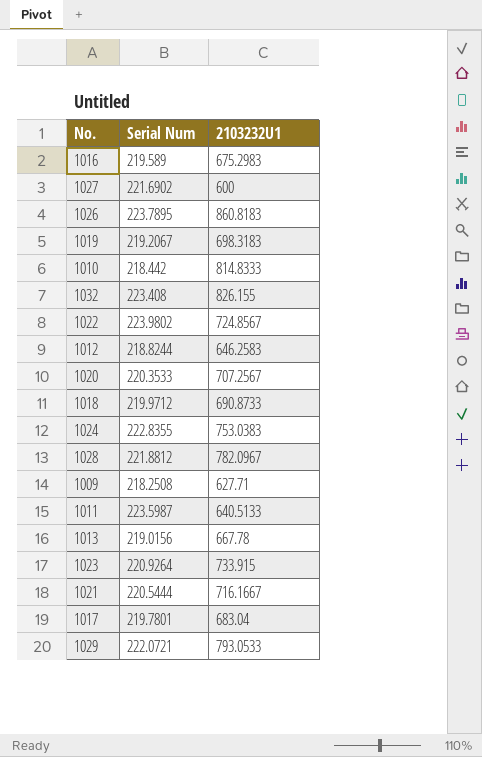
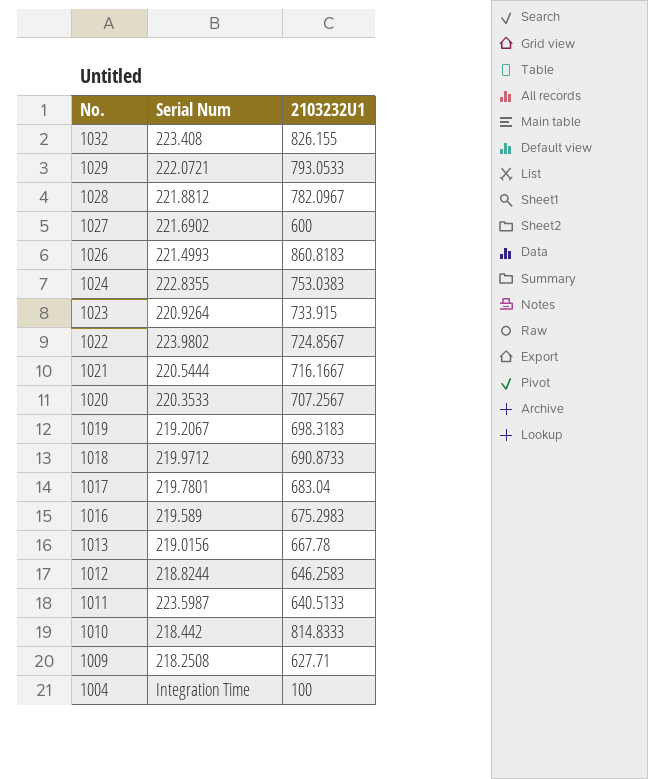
row order: none -> No. descending
1026 | Serial Num: 223.7895 -> 221.4993
row 1004: none -> Integration Time | 100

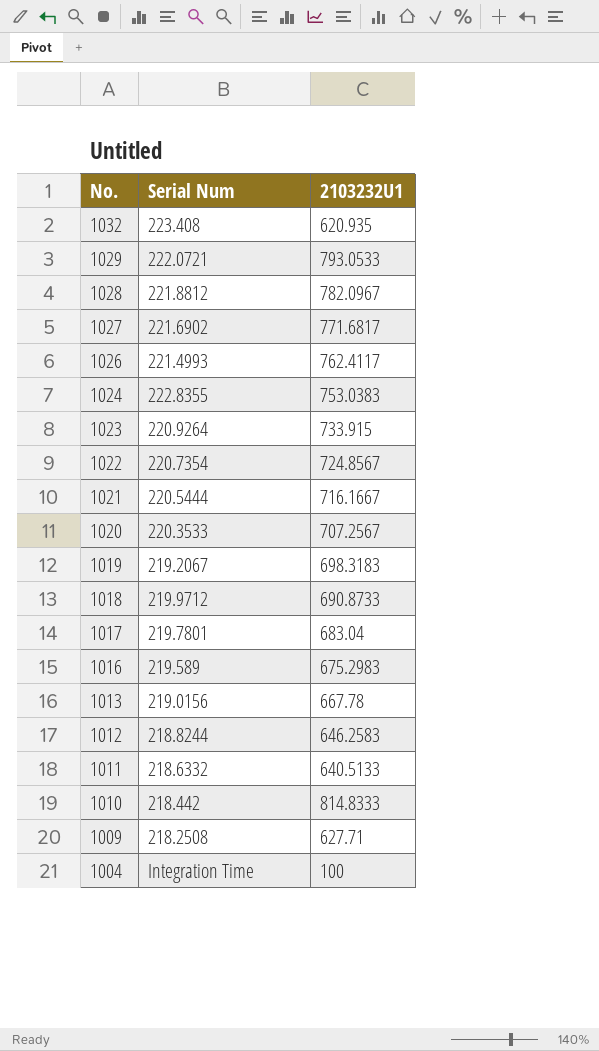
1032 | 2103232U1: 826.155 -> 620.935
1027 | 2103232U1: 600 -> 771.6817
1026 | 2103232U1: 860.8183 -> 762.4117
1022 | Serial Num: 223.9802 -> 220.7354
1011 | Serial Num: 223.5987 -> 218.6332

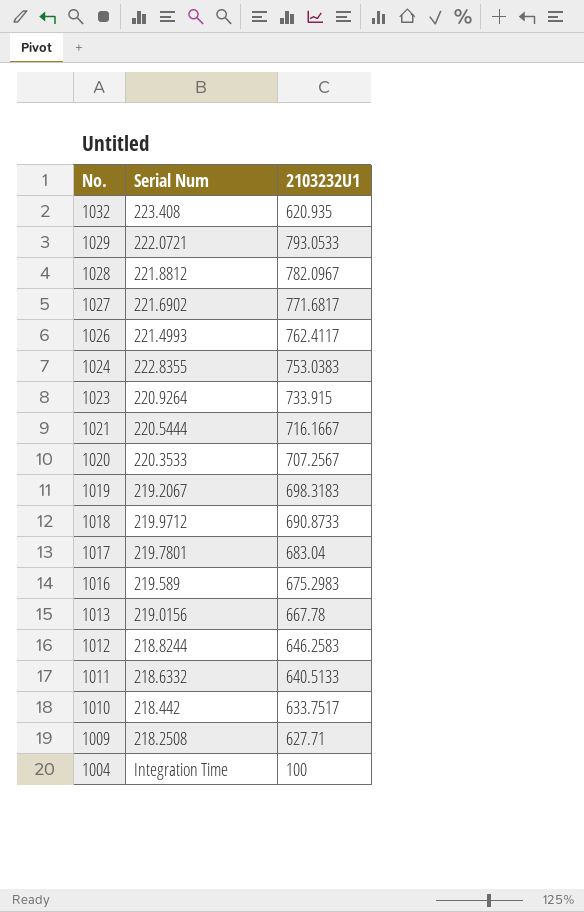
row 1022: 220.7354 | 724.8567 -> none
1010 | 2103232U1: 814.8333 -> 633.7517

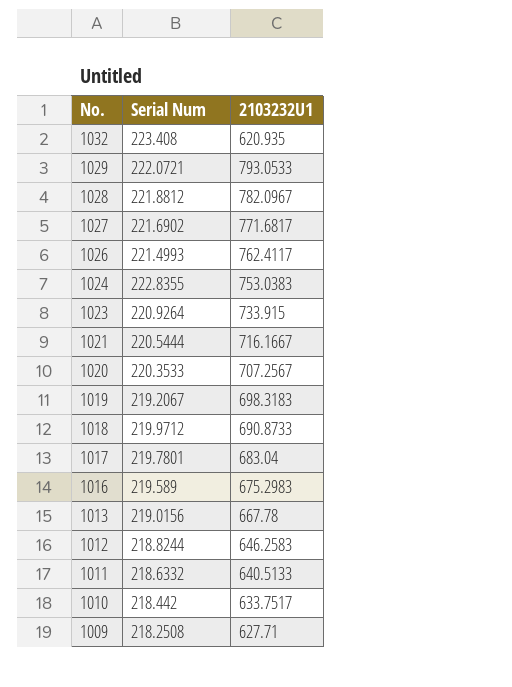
row 1004: Integration Time | 100 -> none

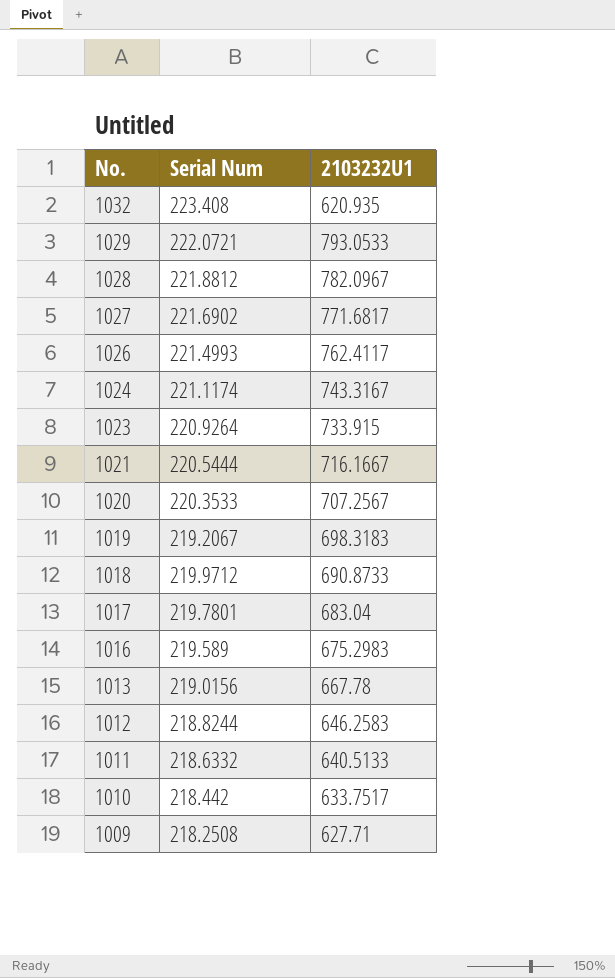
1024 | Serial Num: 222.8355 -> 221.1174
1024 | 2103232U1: 753.0383 -> 743.3167

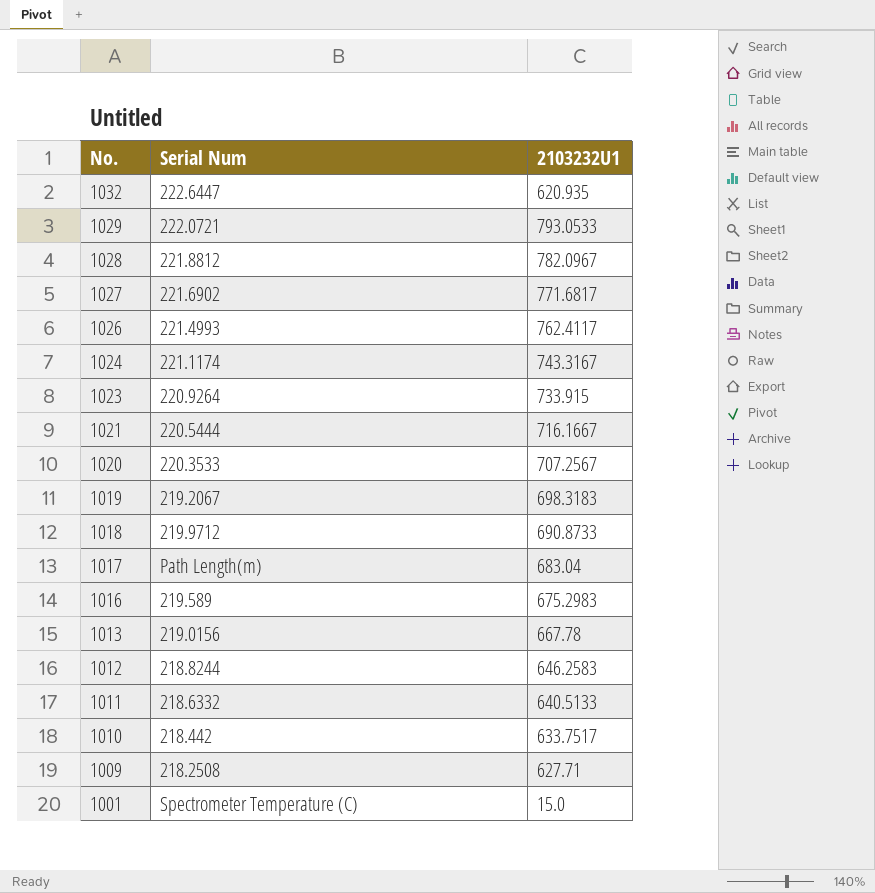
1032 | Serial Num: 223.408 -> 222.6447
1017 | Serial Num: 219.7801 -> Path Length(m)
row 1001: none -> Spectrometer Temperature (C) | 15.0

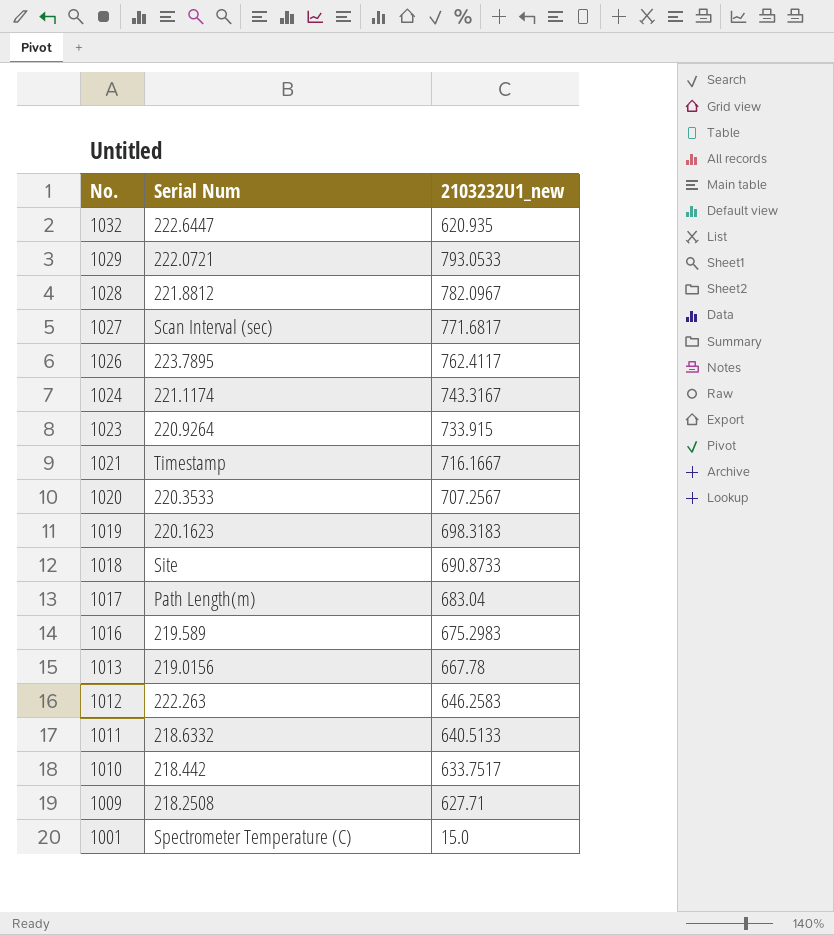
column name: 2103232U1 -> 2103232U1_new
1027 | Serial Num: 221.6902 -> Scan Interval (sec)
1026 | Serial Num: 221.4993 -> 223.7895
1021 | Serial Num: 220.5444 -> Timestamp
1019 | Serial Num: 219.2067 -> 220.1623
1018 | Serial Num: 219.9712 -> Site
1012 | Serial Num: 218.8244 -> 222.263

